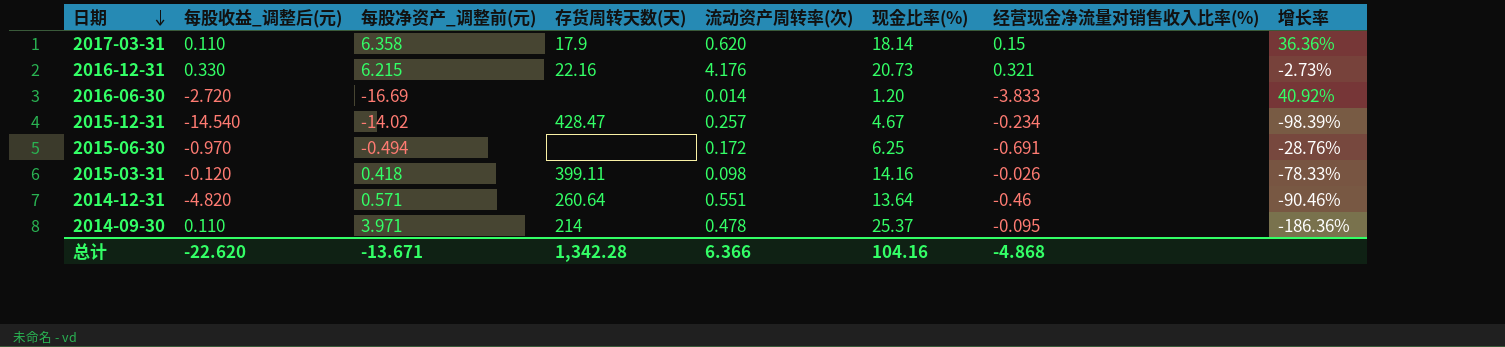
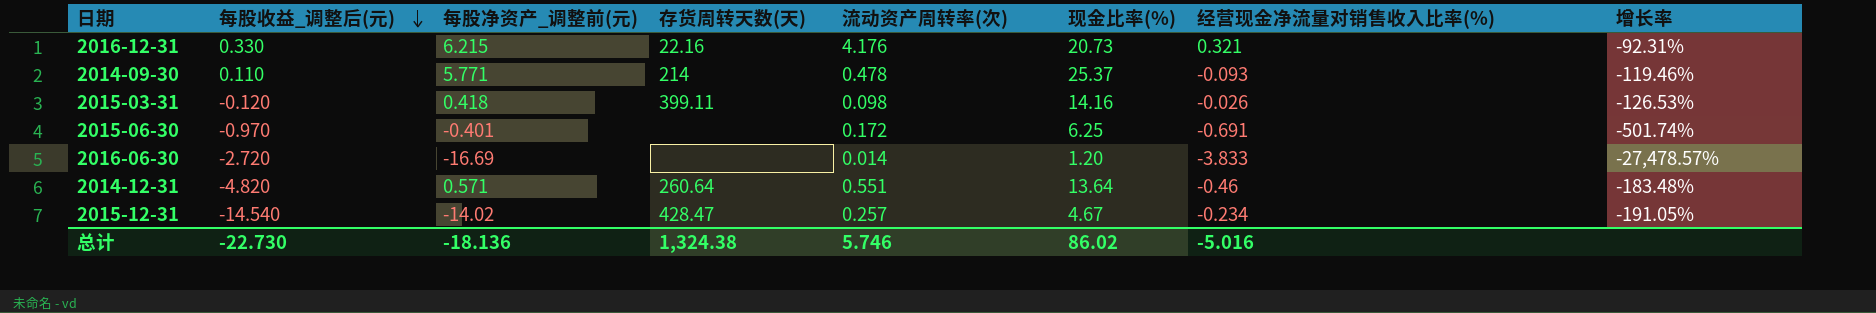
row order: 日期 descending -> 每股收益_调整后(元) descending
column 增长率 | formula: ([经营现金净流量对销售收入比率(%)] - [每股收益_调整后(元)]) / [每股收益_调整后(元)] -> ([经营现金净流量对销售收入比率(%)] - [流动资产周转率(次)]) / [流动资产周转率(次)]
row 2017-03-31: 0.110 | 6.358 | 17.9 | 0.620 | 18.14 | 0.15 | 36.36% -> none
2014-09-30 | 每股净资产_调整前(元): 3.971 -> 5.771
2014-09-30 | 经营现金净流量对销售收入比率(%): -0.095 -> -0.093
2015-06-30 | 每股净资产_调整前(元): -0.494 -> -0.401
总计 | 每股收益_调整后(元): -22.620 -> -22.730
总计 | 每股净资产_调整前(元): -13.671 -> -18.136
总计 | 存货周转天数(天): 1,342.28 -> 1,324.38
总计 | 流动资产周转率(次): 6.366 -> 5.746
总计 | 现金比率(%): 104.16 -> 86.02
总计 | 经营现金净流量对销售收入比率(%): -4.868 -> -5.016

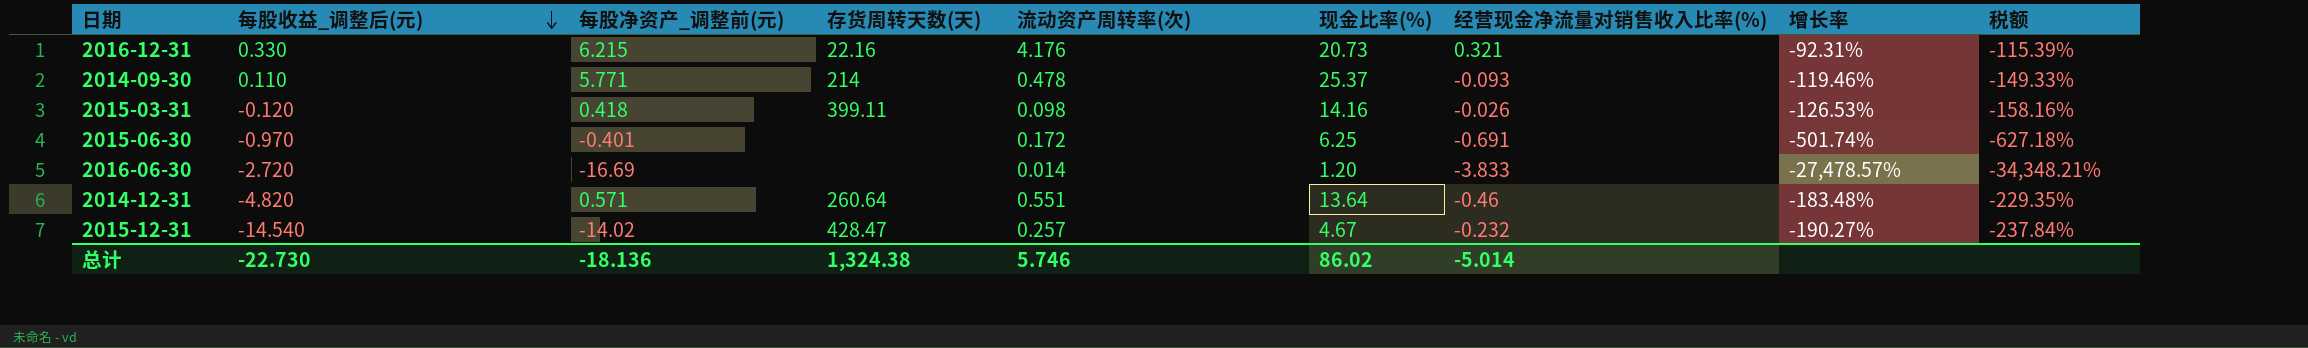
column 税额 | formula: none -> [增长率] * 1.25
2015-12-31 | 经营现金净流量对销售收入比率(%): -0.234 -> -0.232
2015-12-31 | 增长率: -191.05% -> -190.27%
总计 | 经营现金净流量对销售收入比率(%): -5.016 -> -5.014

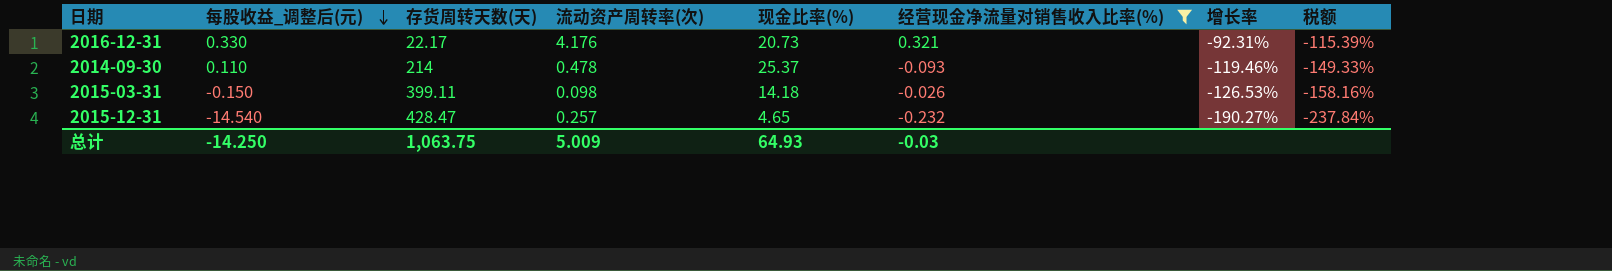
filter: none -> 经营现金净流量对销售收入比率(%) >= -0.232
column 每股净资产_调整前(元) | position: 3 -> none
2016-12-31 | 存货周转天数(天): 22.16 -> 22.17
2015-03-31 | 每股收益_调整后(元): -0.120 -> -0.150
2015-03-31 | 现金比率(%): 14.16 -> 14.18
2015-12-31 | 现金比率(%): 4.67 -> 4.65
总计 | 每股收益_调整后(元): -22.730 -> -14.250
总计 | 存货周转天数(天): 1,324.38 -> 1,063.75
总计 | 流动资产周转率(次): 5.746 -> 5.009
总计 | 现金比率(%): 86.02 -> 64.93
总计 | 经营现金净流量对销售收入比率(%): -5.014 -> -0.03

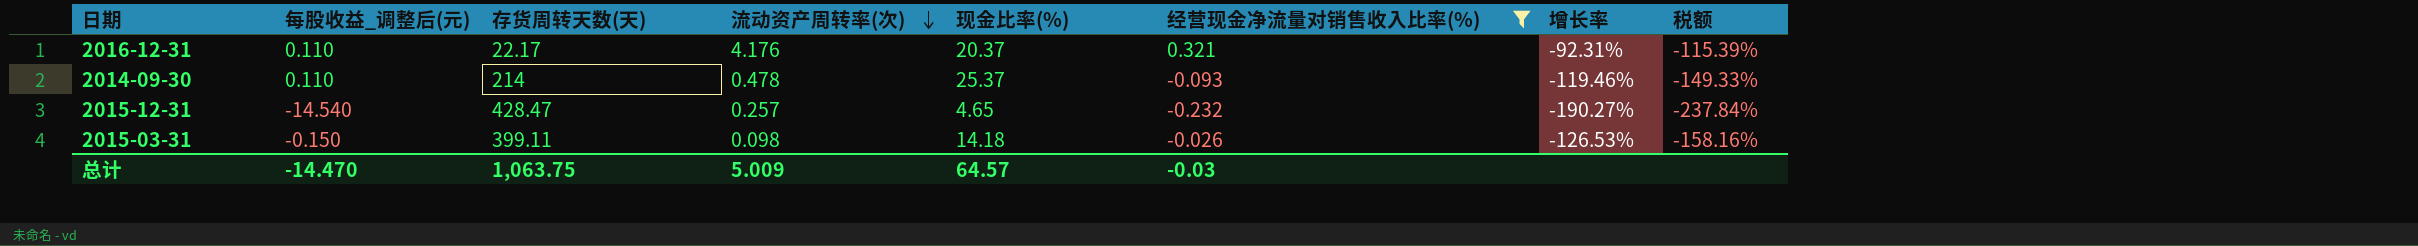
row order: 每股收益_调整后(元) descending -> 流动资产周转率(次) descending
2016-12-31 | 每股收益_调整后(元): 0.330 -> 0.110
2016-12-31 | 现金比率(%): 20.73 -> 20.37
总计 | 每股收益_调整后(元): -14.250 -> -14.470
总计 | 现金比率(%): 64.93 -> 64.57

